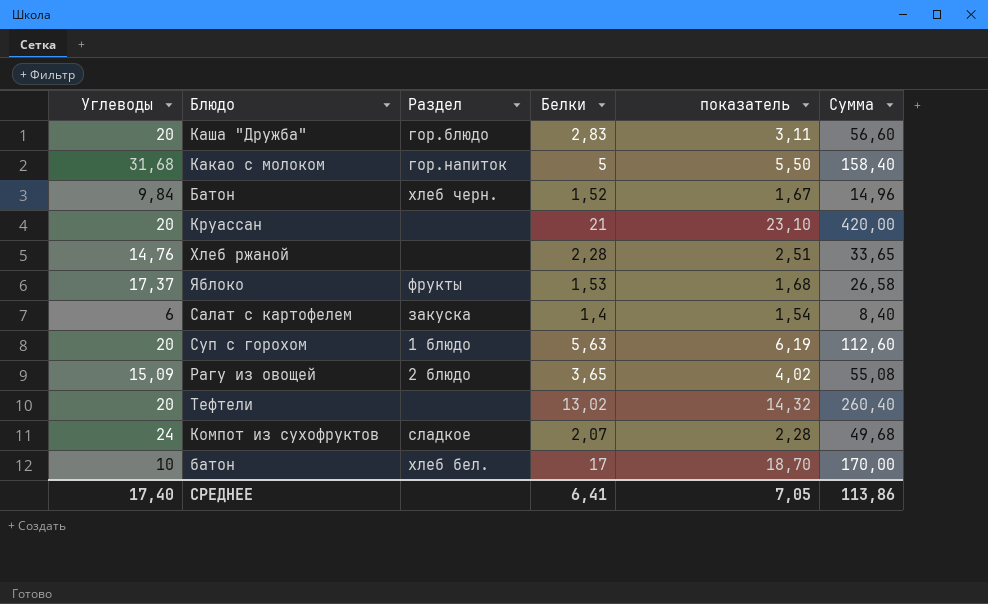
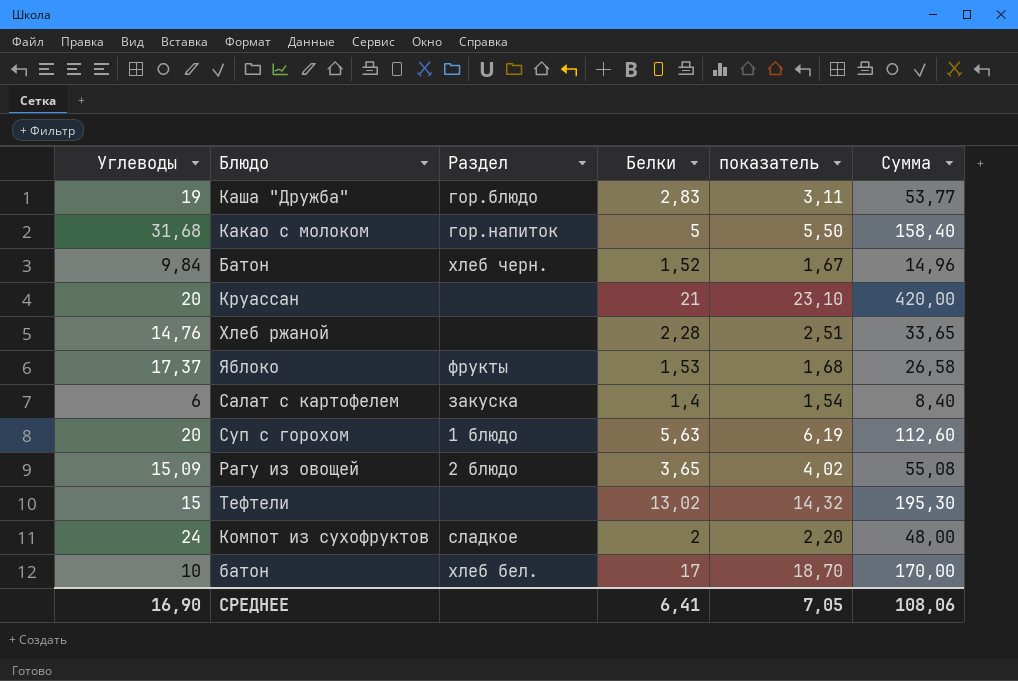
Каша "Дружба" | Углеводы: 20 -> 19
Каша "Дружба" | Сумма: 56,60 -> 53,77
Тефтели | Углеводы: 20 -> 15
Тефтели | Сумма: 260,40 -> 195,30
Компот из сухофруктов | Белки: 2,07 -> 2
Компот из сухофруктов | показатель: 2,28 -> 2,20
Компот из сухофруктов | Сумма: 49,68 -> 48,00
СРЕДНЕЕ | Углеводы: 17,40 -> 16,90
СРЕДНЕЕ | Сумма: 113,86 -> 108,06

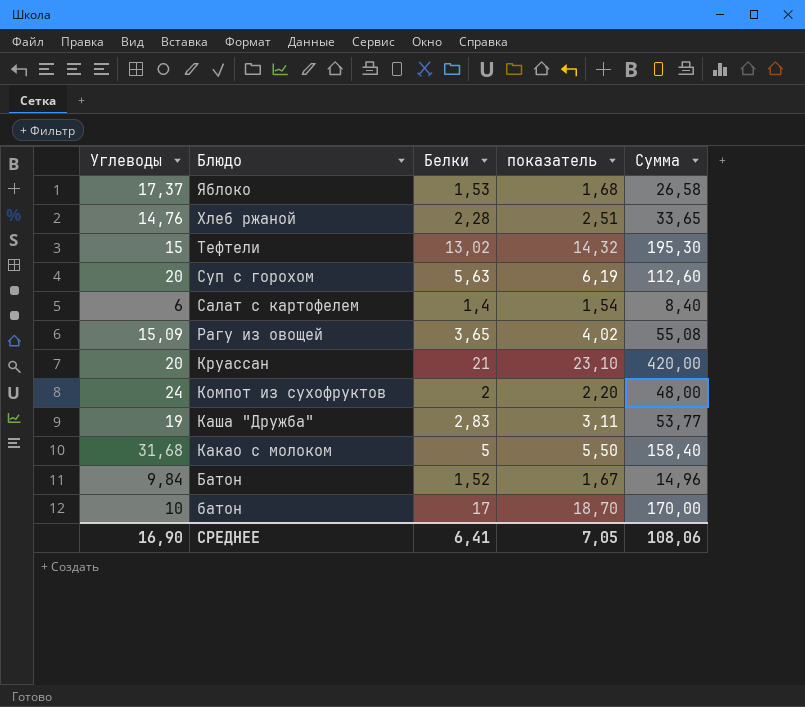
row order: none -> Блюдо descending
column Раздел | position: 3 -> none

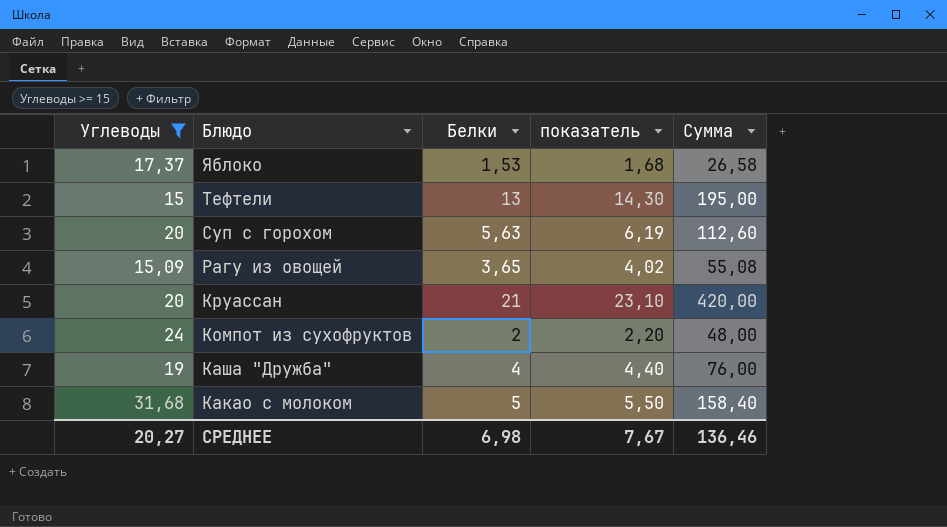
filter: none -> Углеводы >= 15
Тефтели | Белки: 13,02 -> 13
Тефтели | показатель: 14,32 -> 14,30
Тефтели | Сумма: 195,30 -> 195,00
Каша "Дружба" | Белки: 2,83 -> 4
Каша "Дружба" | показатель: 3,11 -> 4,40
Каша "Дружба" | Сумма: 53,77 -> 76,00
СРЕДНЕЕ | Углеводы: 16,90 -> 20,27
СРЕДНЕЕ | Белки: 6,41 -> 6,98
СРЕДНЕЕ | показатель: 7,05 -> 7,67
СРЕДНЕЕ | Сумма: 108,06 -> 136,46

